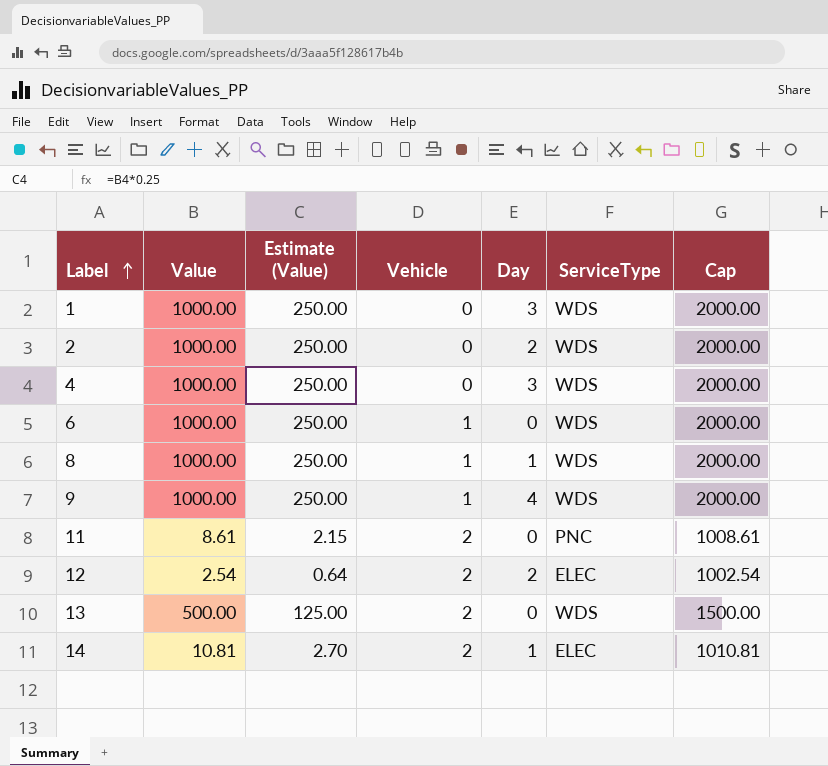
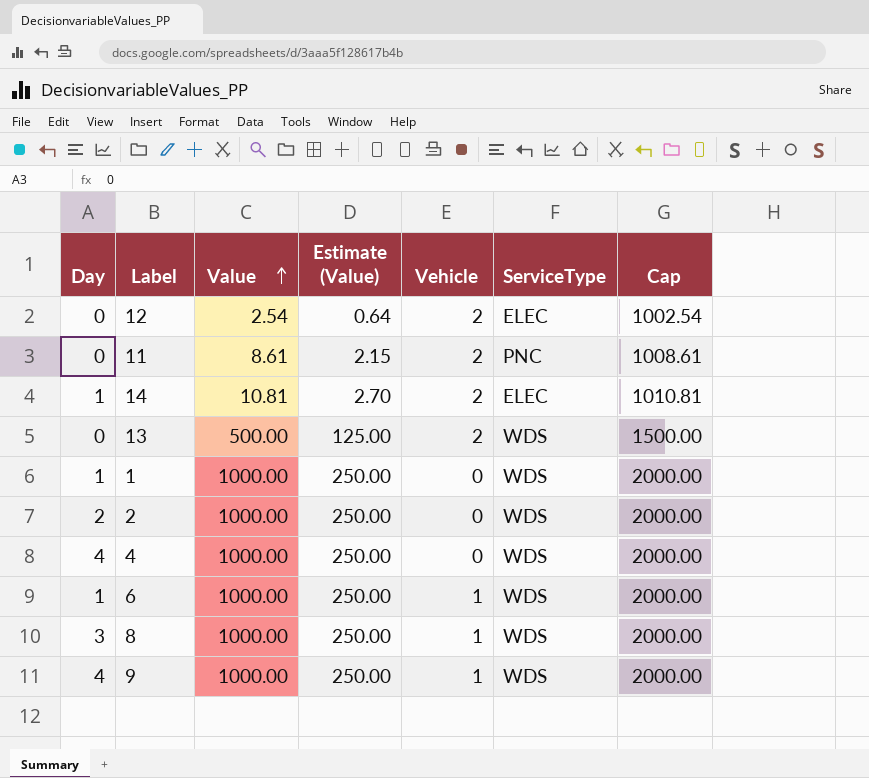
row order: Label ascending -> Value ascending
column Day | position: 5 -> 1
12 | Day: 2 -> 0
1 | Day: 3 -> 1
4 | Day: 3 -> 4
6 | Day: 0 -> 1
8 | Day: 1 -> 3

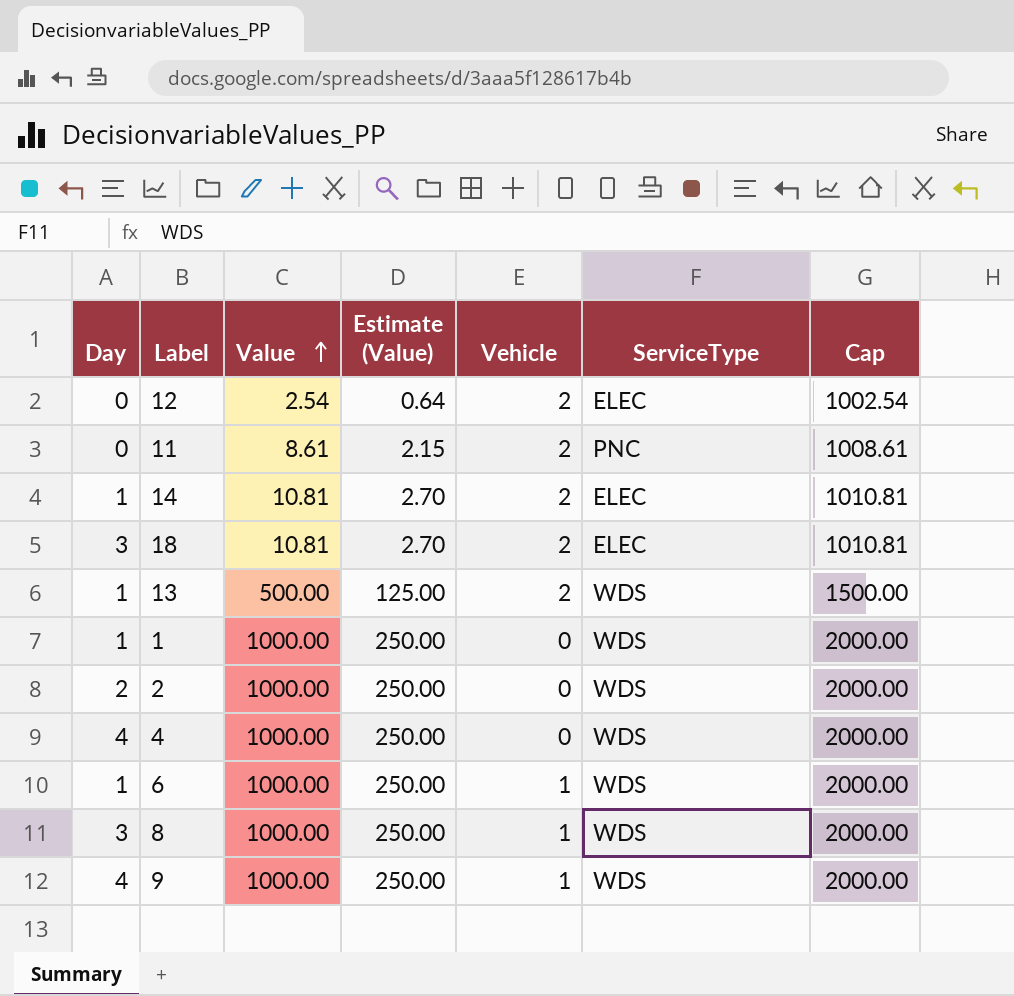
row 18: none -> 3 | 10.81 | 2.70 | 2 | ELEC | 1010.81
13 | Day: 0 -> 1

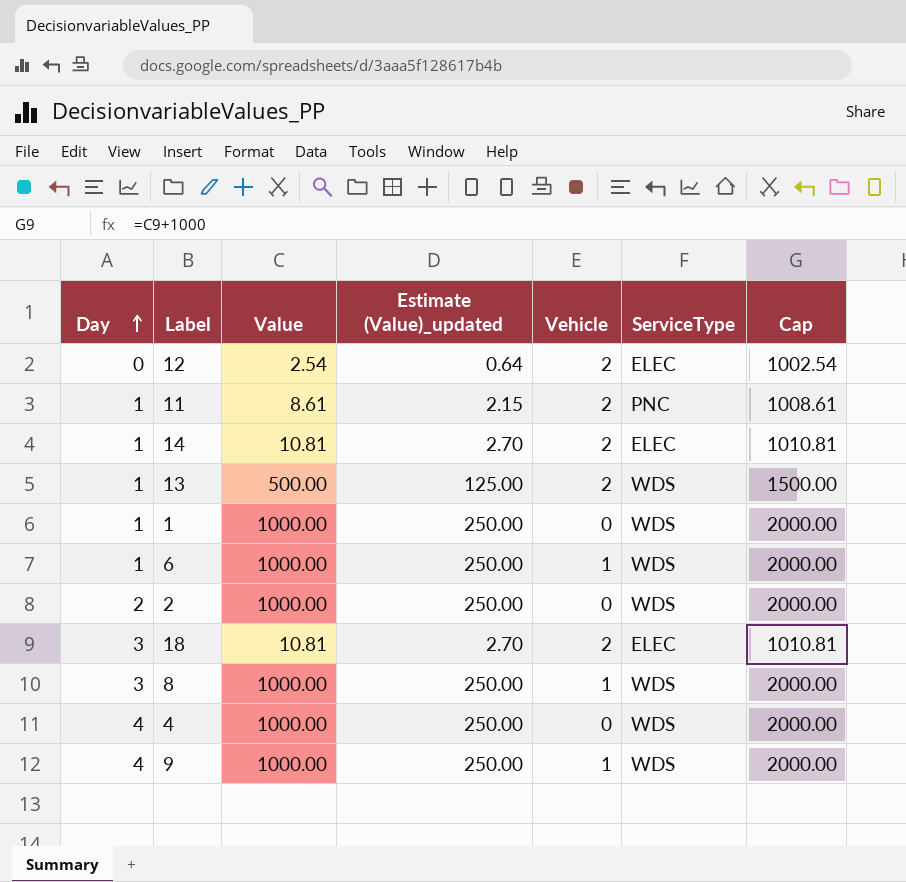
row order: Value ascending -> Day ascending
column name: Estimate (Value) -> Estimate (Value)_updated
11 | Day: 0 -> 1

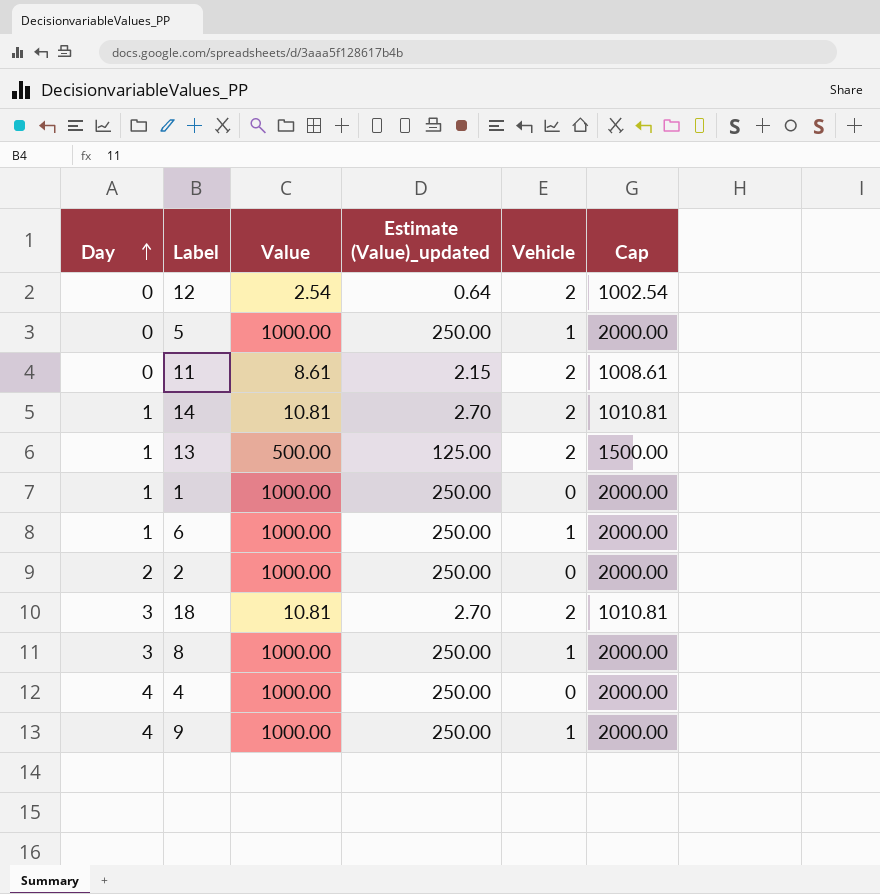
column ServiceType | position: 6 -> none
row 5: none -> 0 | 1000.00 | 250.00 | 1 | 2000.00
11 | Day: 1 -> 0

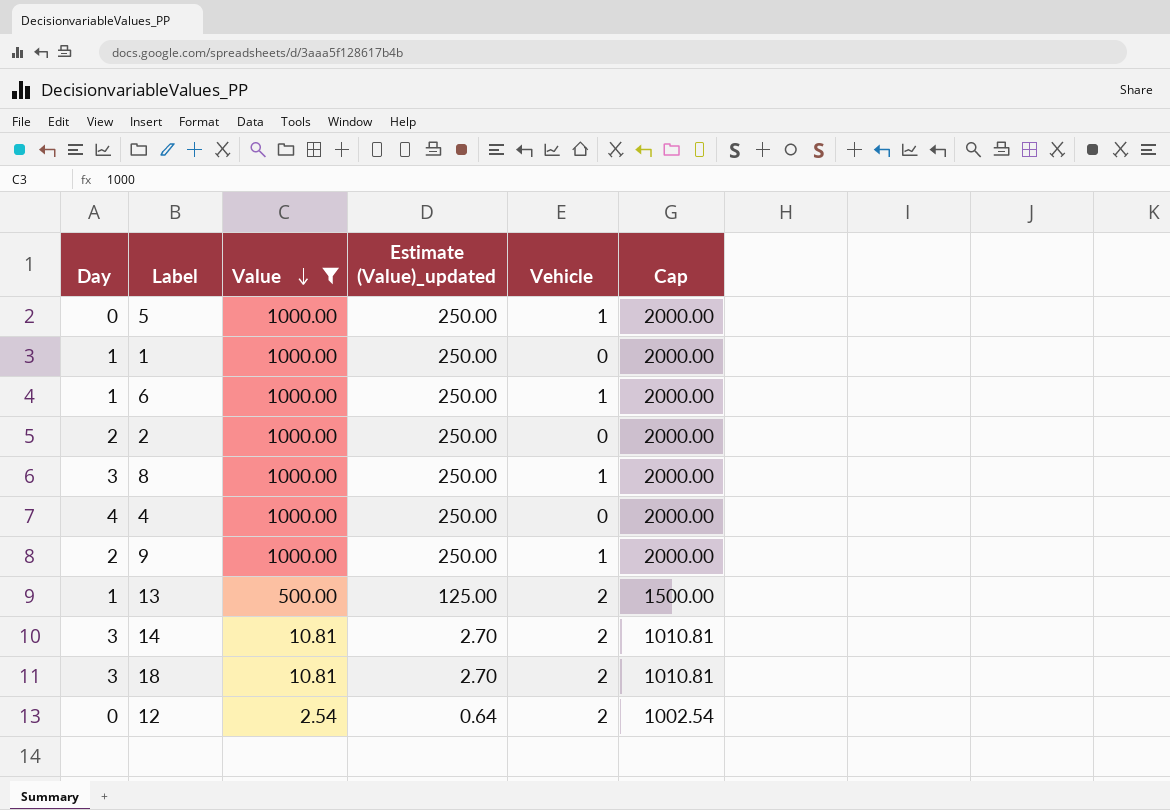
filter: none -> Value != 8.61
row order: Day ascending -> Value descending
9 | Day: 4 -> 2
14 | Day: 1 -> 3

